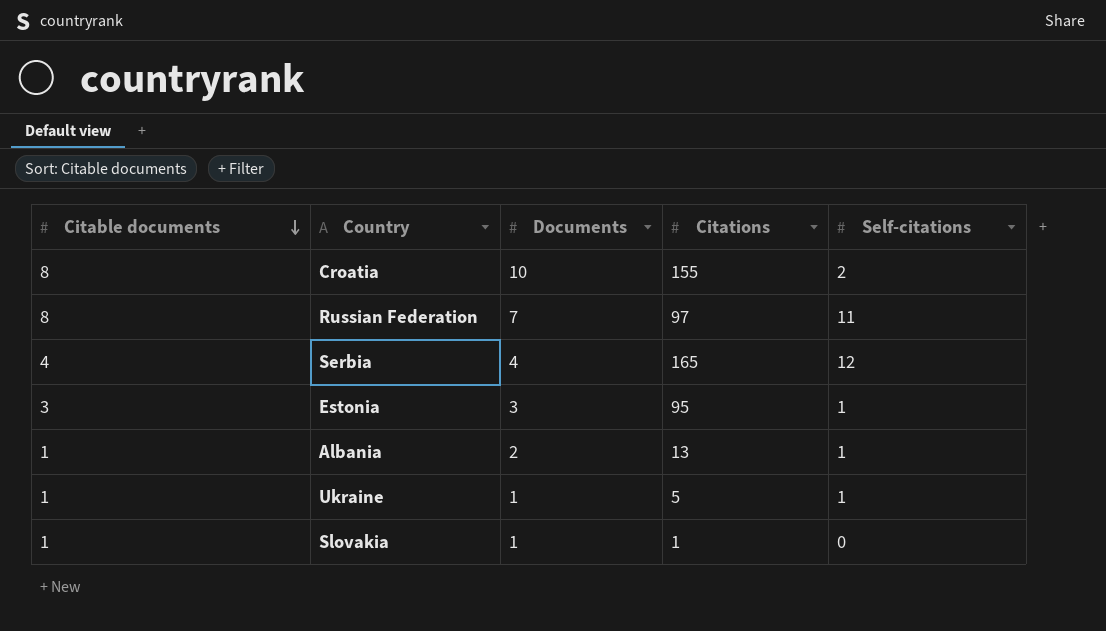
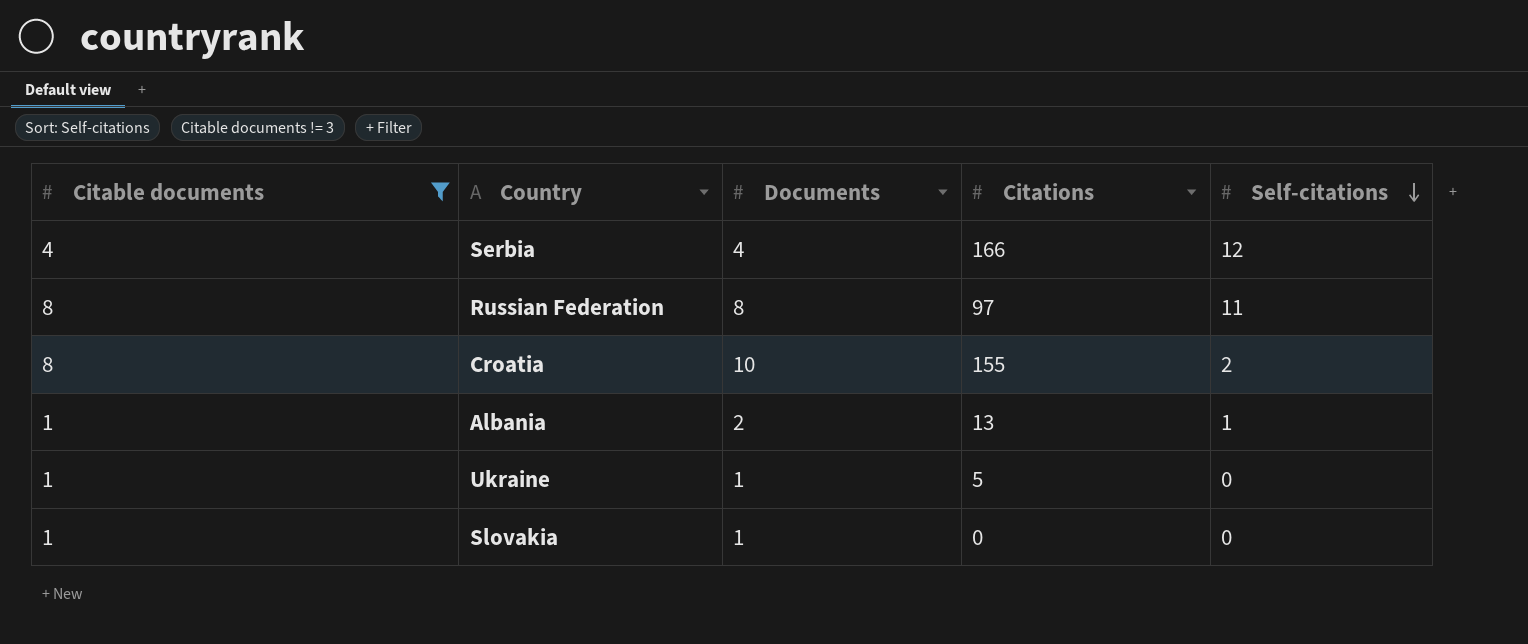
filter: none -> Citable documents != 3
row order: Citable documents descending -> Self-citations descending
Serbia | Citations: 165 -> 166
Russian Federation | Documents: 7 -> 8
Ukraine | Self-citations: 1 -> 0
Slovakia | Citations: 1 -> 0

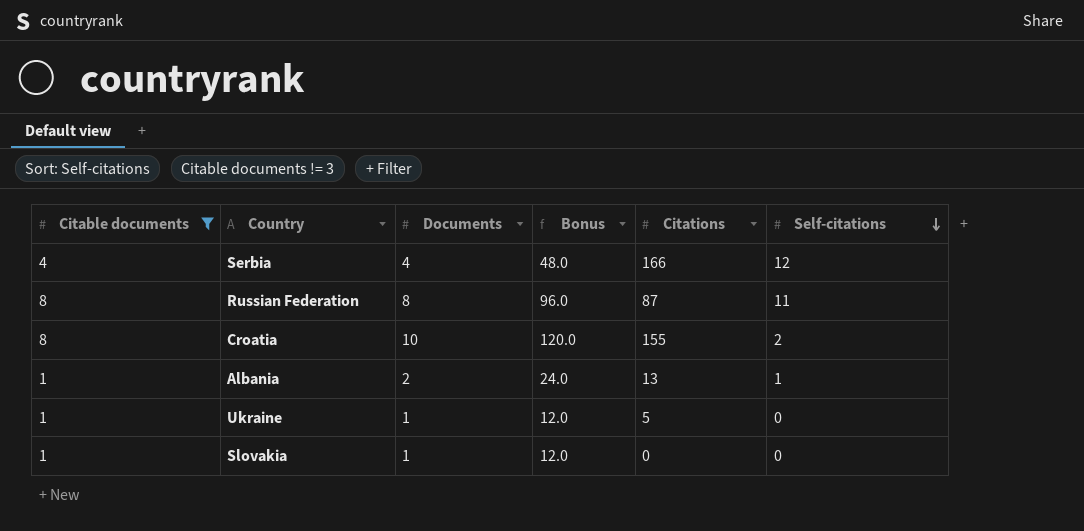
column Bonus | formula: none -> [Documents] * 12
Russian Federation | Citations: 97 -> 87

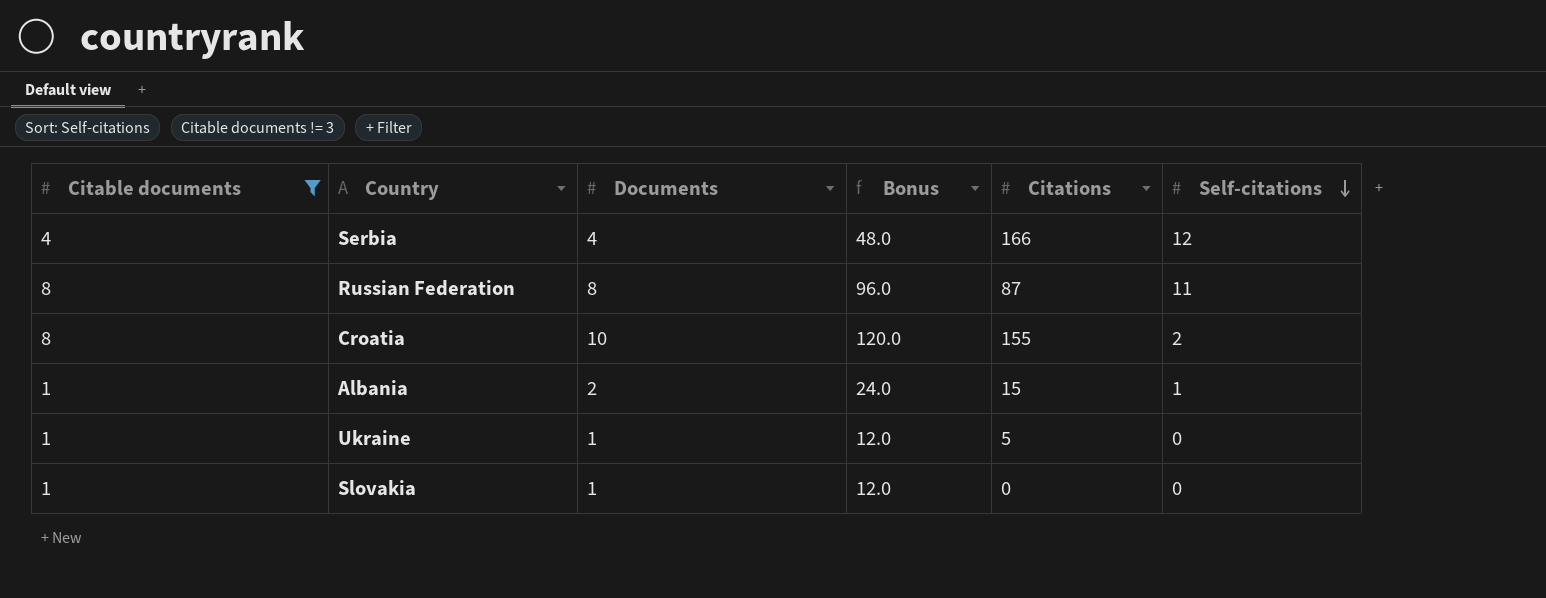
Albania | Citations: 13 -> 15

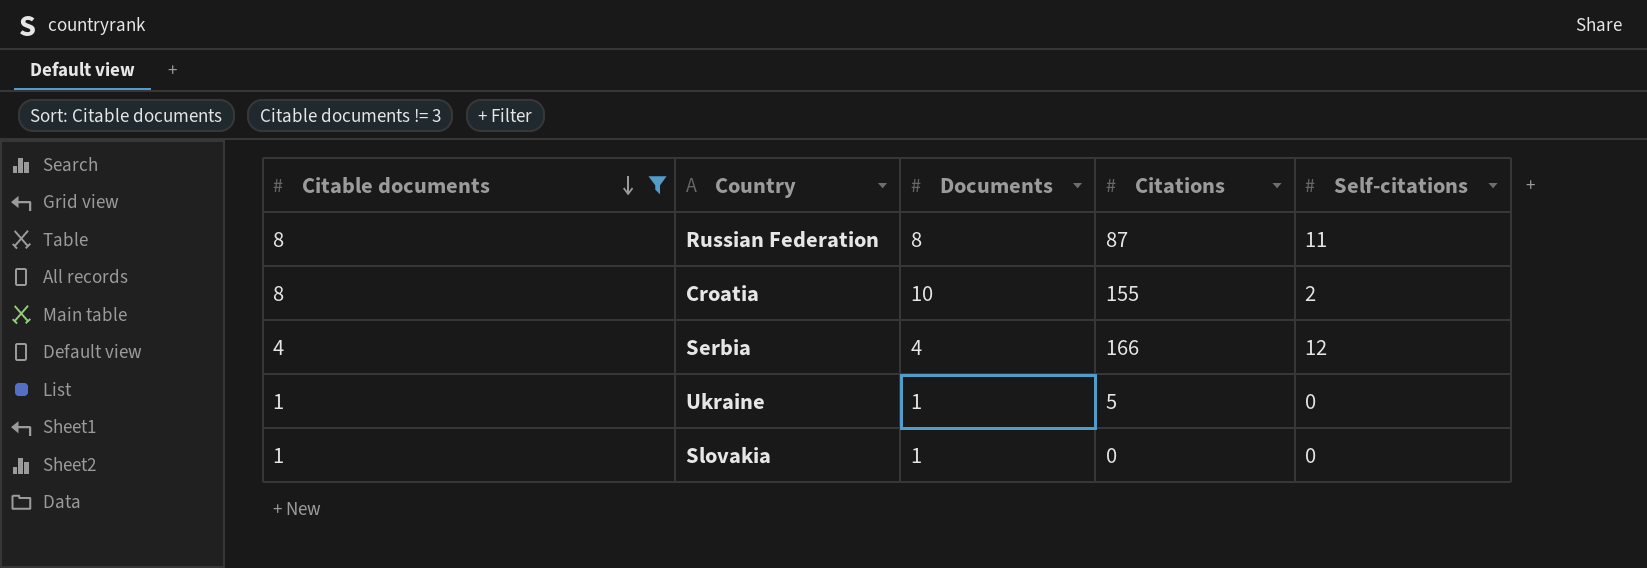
row order: Self-citations descending -> Citable documents descending
column Bonus | formula: [Documents] * 12 -> none
row Albania: 1 | 2 | 24.0 | 15 | 1 -> none

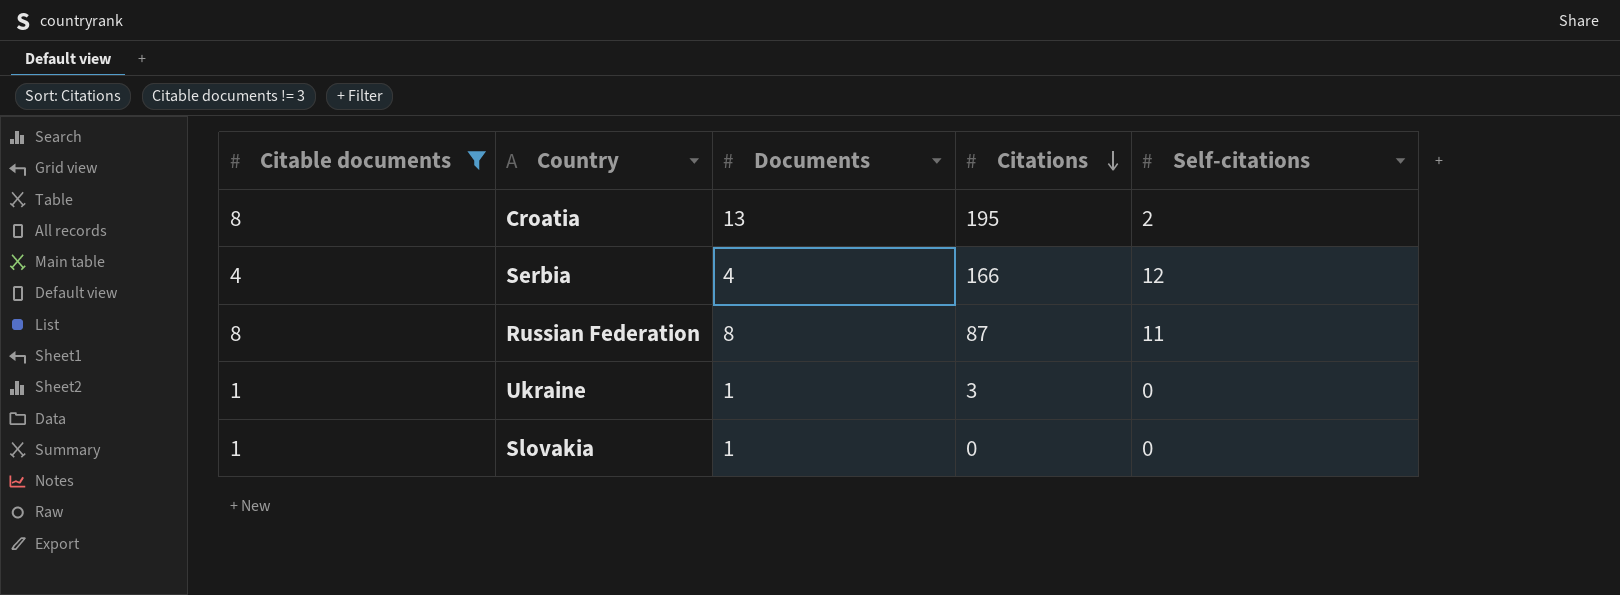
row order: Citable documents descending -> Citations descending
Croatia | Documents: 10 -> 13
Croatia | Citations: 155 -> 195
Ukraine | Citations: 5 -> 3

